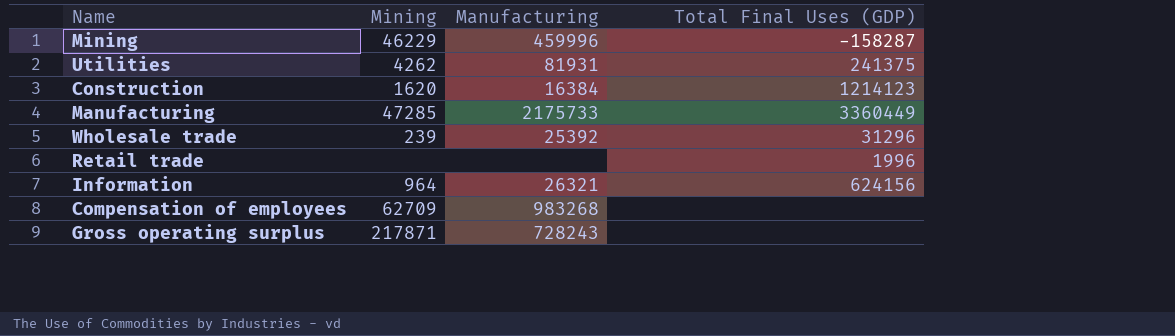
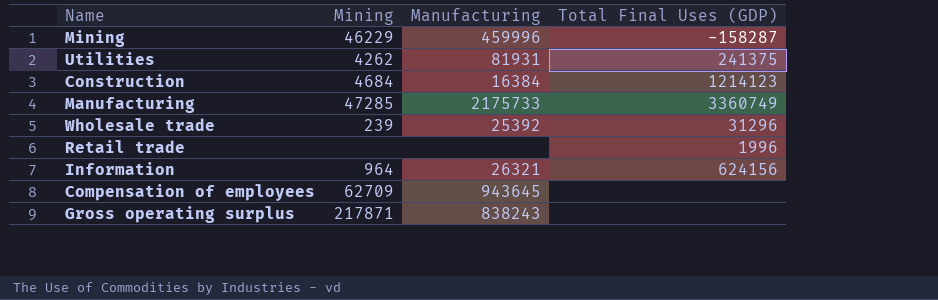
Construction | Mining: 1620 -> 4684
Manufacturing | Total Final Uses (GDP): 3360449 -> 3360749
Compensation of employees | Manufacturing: 983268 -> 943645
Gross operating surplus | Manufacturing: 728243 -> 838243

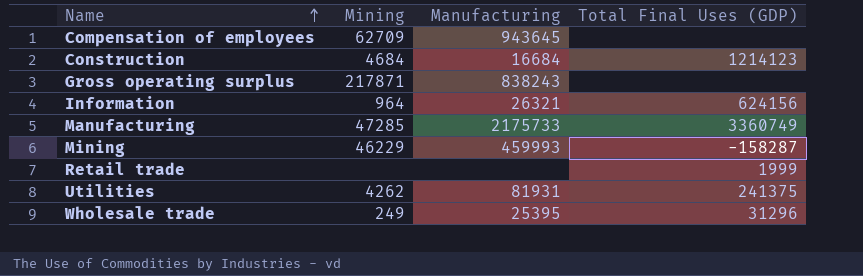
row order: none -> Name ascending
Construction | Manufacturing: 16384 -> 16684
Mining | Manufacturing: 459996 -> 459993
Retail trade | Total Final Uses (GDP): 1996 -> 1999
Wholesale trade | Mining: 239 -> 249
Wholesale trade | Manufacturing: 25392 -> 25395

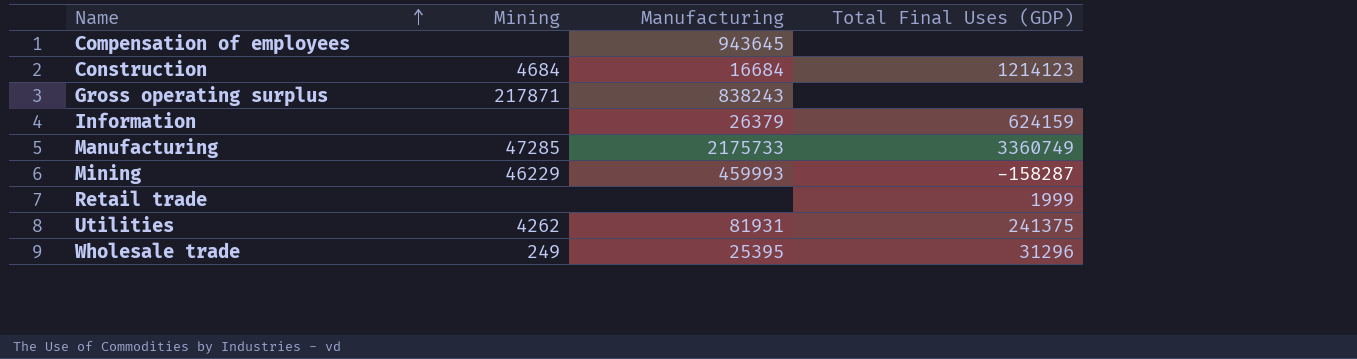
Compensation of employees | Mining: 62709 -> none
Information | Mining: 964 -> none
Information | Manufacturing: 26321 -> 26379
Information | Total Final Uses (GDP): 624156 -> 624159

